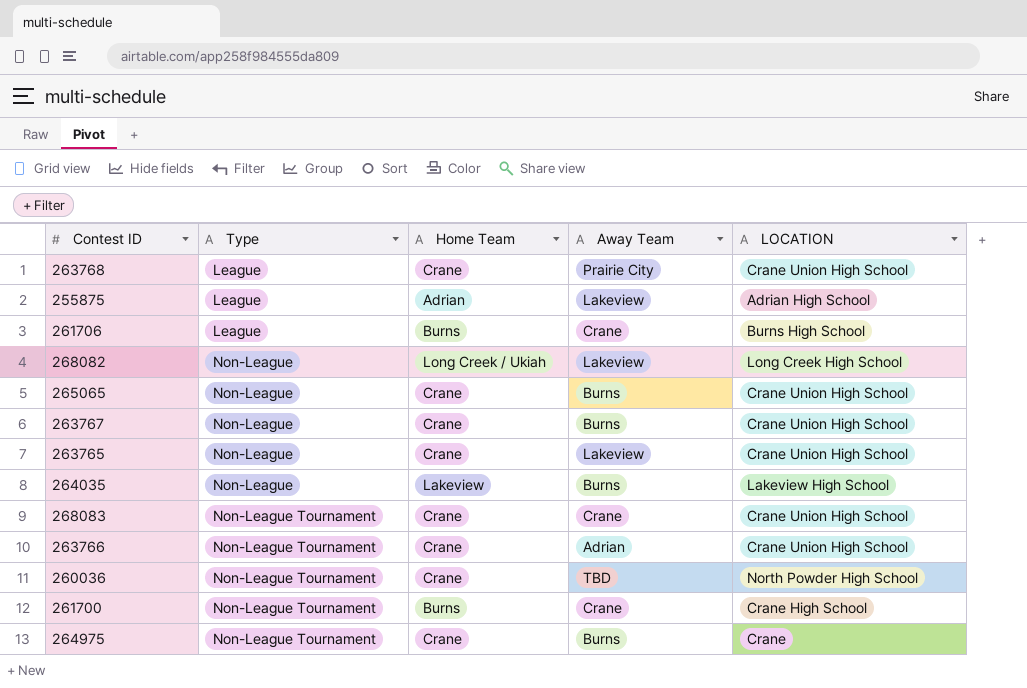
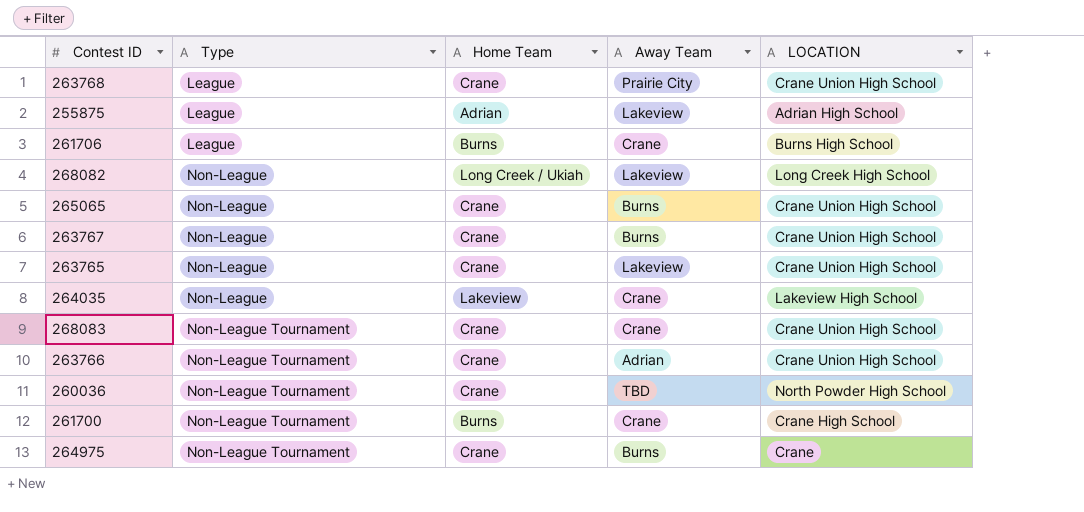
264035 | Away Team: Burns -> Crane

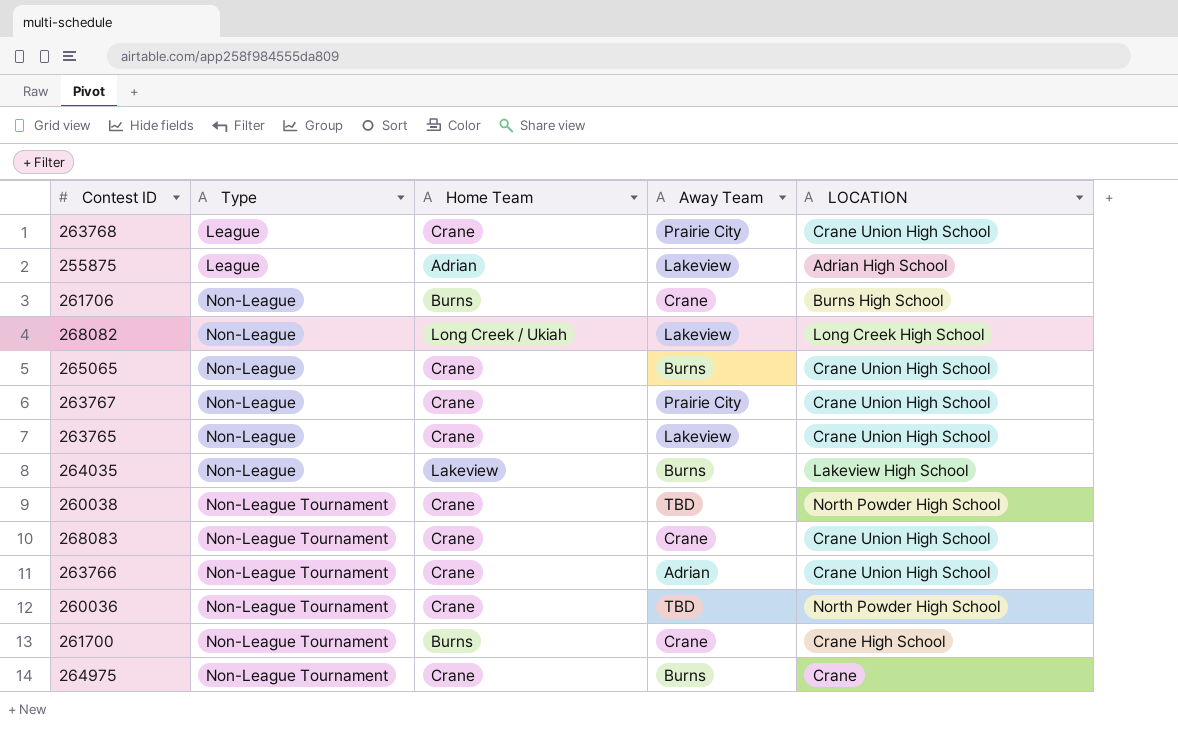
261706 | Type: League -> Non-League
263767 | Away Team: Burns -> Prairie City
264035 | Away Team: Crane -> Burns
row 260038: none -> Non-League Tournament | Crane | TBD | North Powder High School

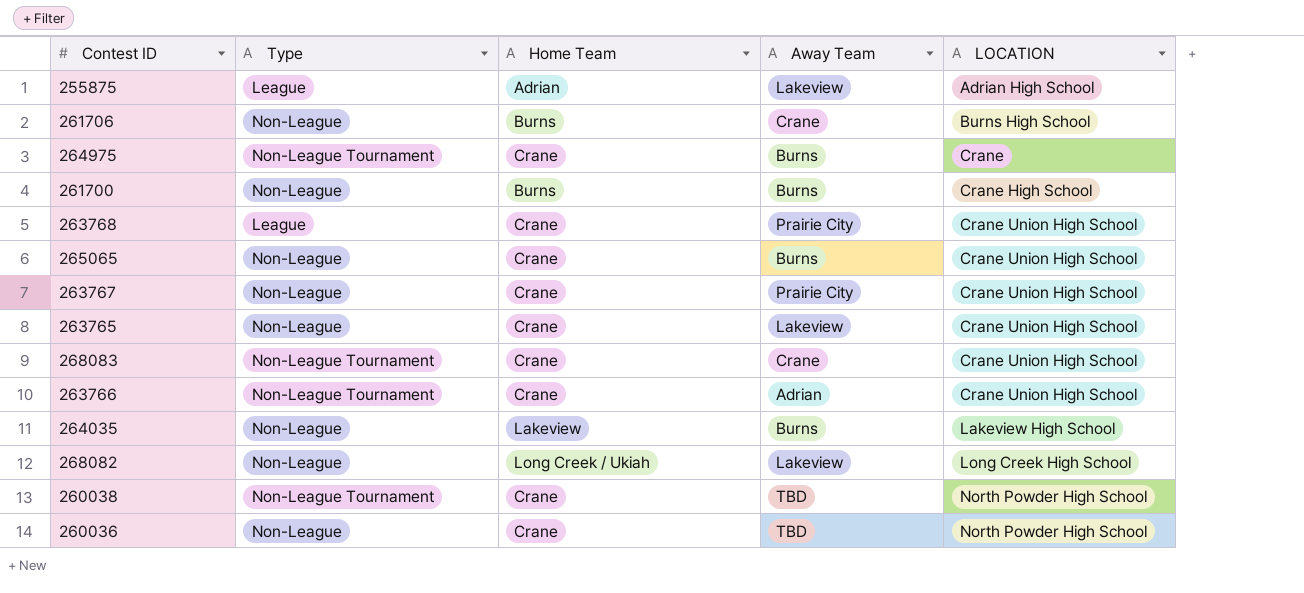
row order: Type ascending -> LOCATION ascending
261700 | Type: Non-League Tournament -> Non-League
261700 | Away Team: Crane -> Burns
260036 | Type: Non-League Tournament -> Non-League

